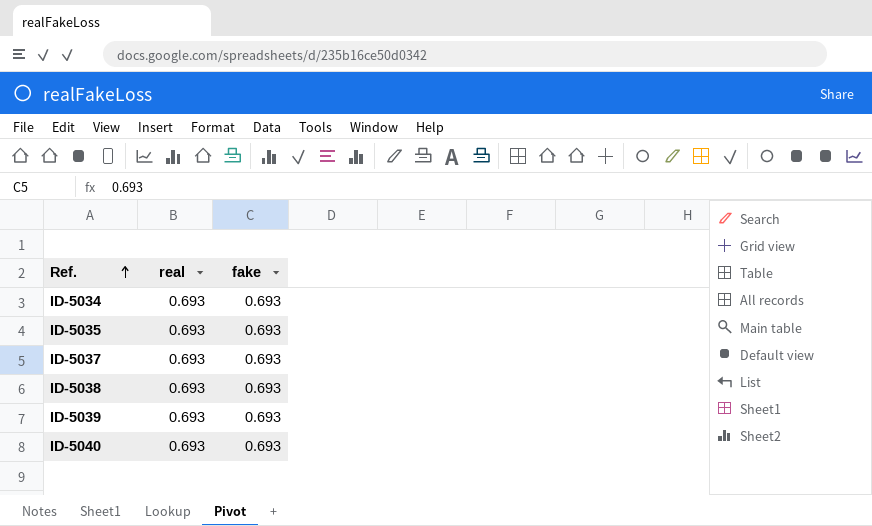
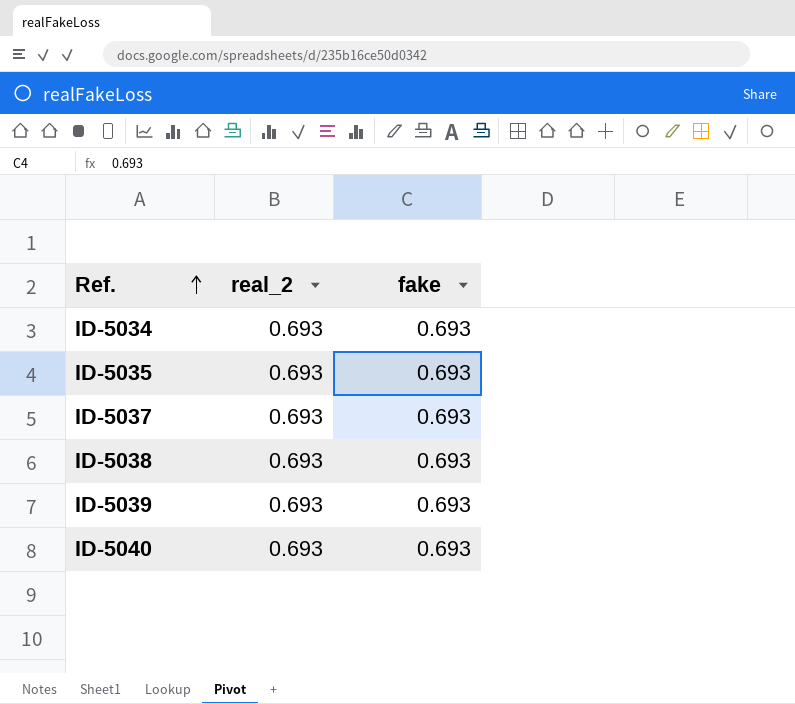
column name: real -> real_2

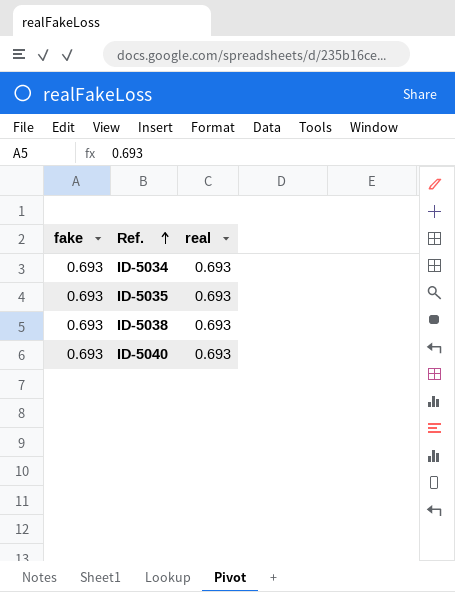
column fake | position: 3 -> 1
column name: real_2 -> real
row ID-5037: 0.693 | 0.693 -> none
row ID-5039: 0.693 | 0.693 -> none

